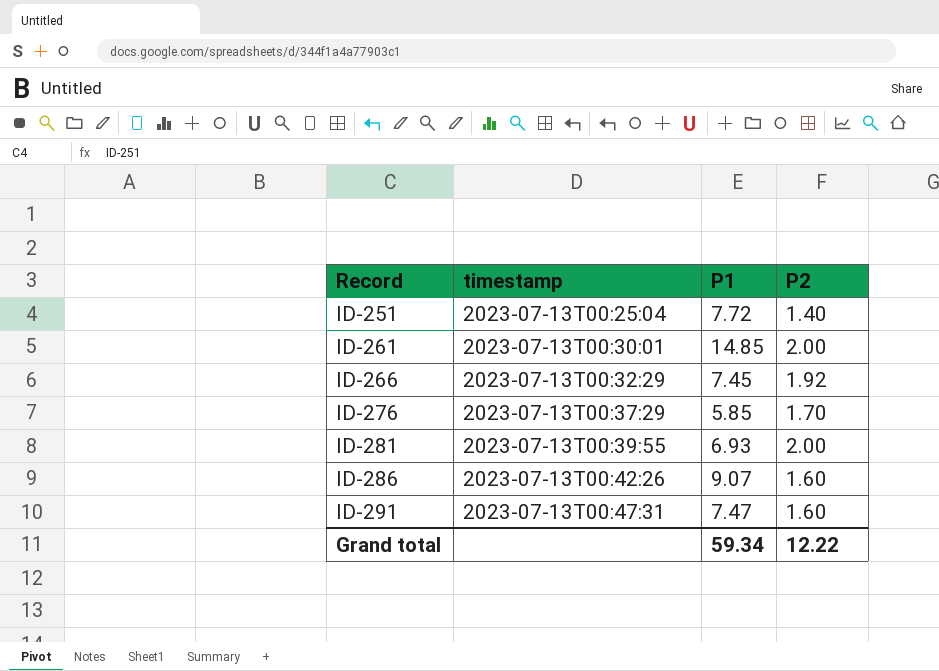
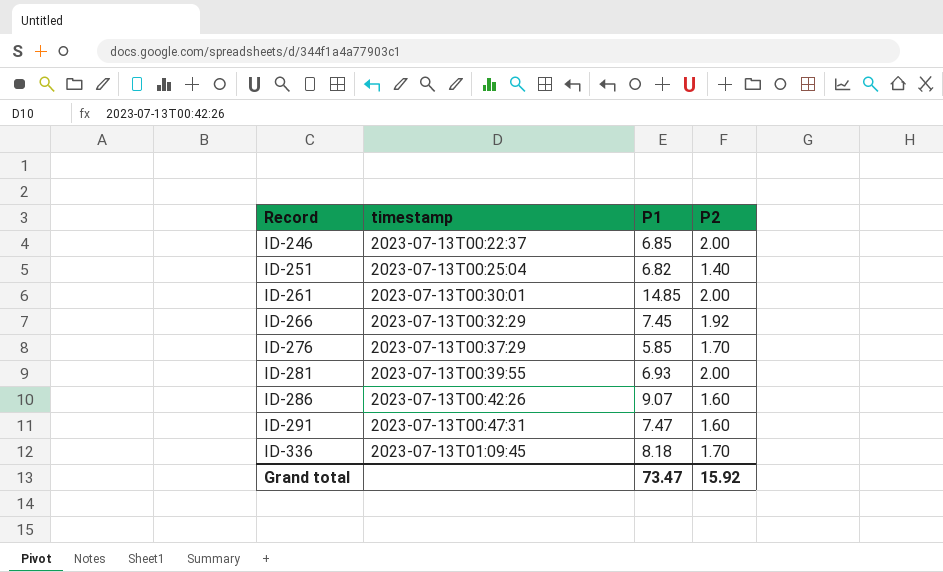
row ID-246: none -> 2023-07-13T00:22:37 | 6.85 | 2.00
ID-251 | P1: 7.72 -> 6.82
row ID-336: none -> 2023-07-13T01:09:45 | 8.18 | 1.70
Grand total | P1: 59.34 -> 73.47
Grand total | P2: 12.22 -> 15.92

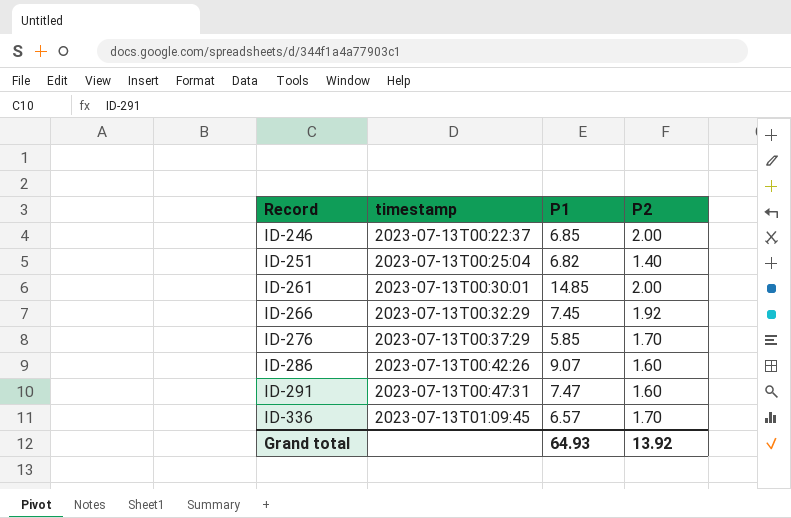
row ID-281: 2023-07-13T00:39:55 | 6.93 | 2.00 -> none
ID-336 | P1: 8.18 -> 6.57
Grand total | P1: 73.47 -> 64.93
Grand total | P2: 15.92 -> 13.92

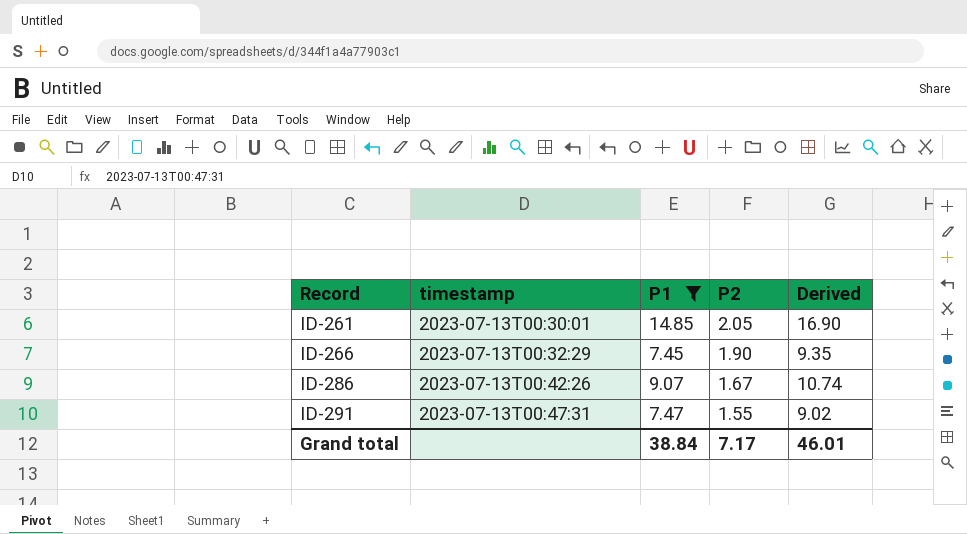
filter: none -> P1 >= 7.45
column Derived | formula: none -> [P1] + [P2]
ID-261 | P2: 2.00 -> 2.05
ID-266 | P2: 1.92 -> 1.90
ID-286 | P2: 1.60 -> 1.67
ID-291 | P2: 1.60 -> 1.55
Grand total | P1: 64.93 -> 38.84
Grand total | P2: 13.92 -> 7.17

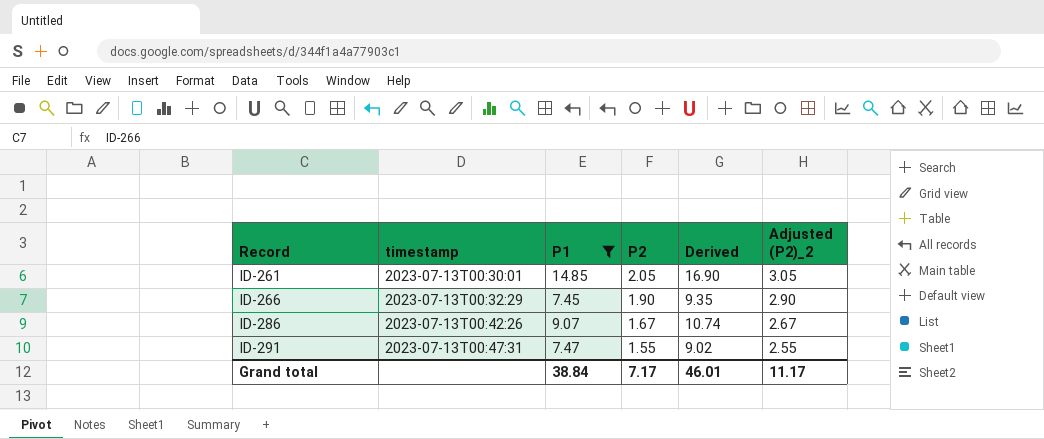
column Adjusted (P2)_2 | formula: none -> [P2] + 1

